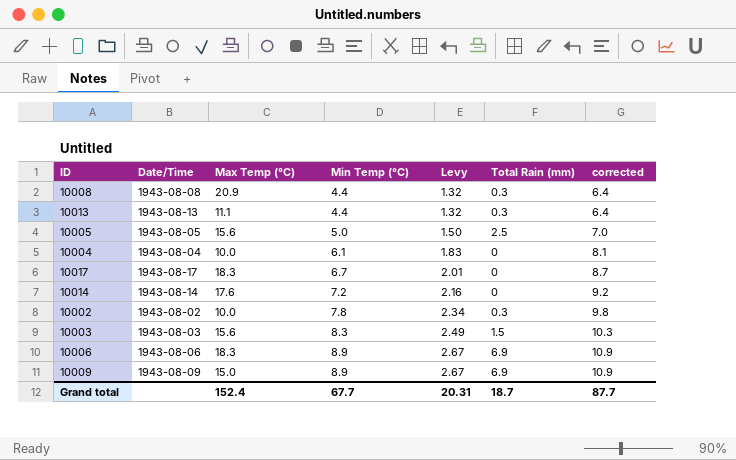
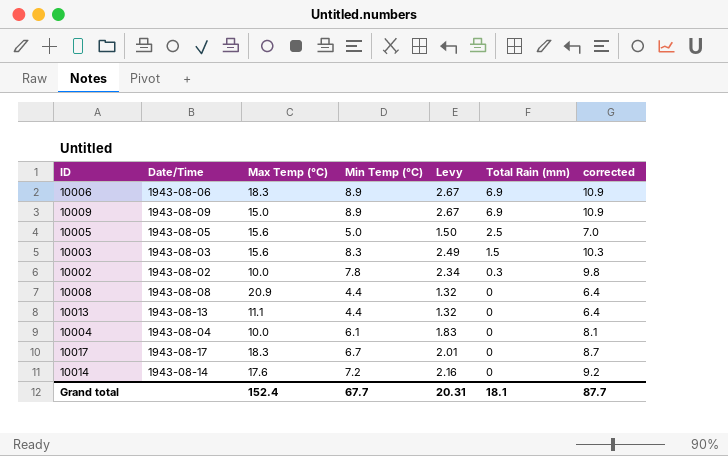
row order: Min Temp (°C) ascending -> Total Rain (mm) descending
10008 | Total Rain (mm): 0.3 -> 0
10013 | Total Rain (mm): 0.3 -> 0
Grand total | Total Rain (mm): 18.7 -> 18.1

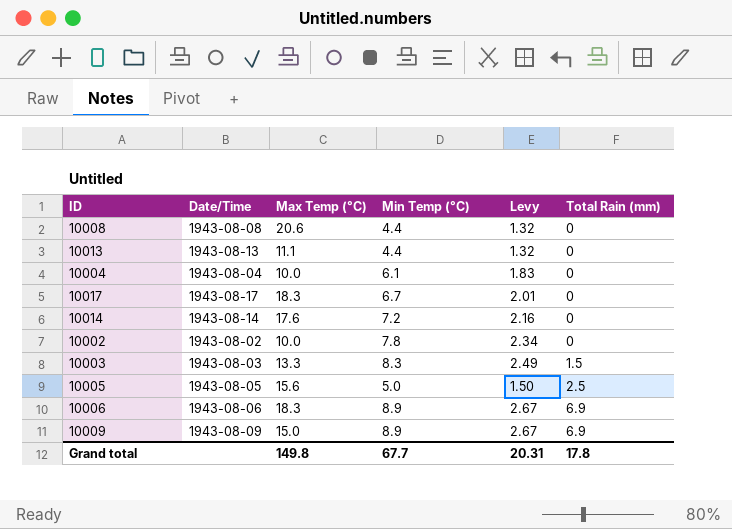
row order: Total Rain (mm) descending -> Total Rain (mm) ascending
column corrected | formula: [Min Temp (°C)] + 2 -> none
10008 | Max Temp (°C): 20.9 -> 20.6
10002 | Total Rain (mm): 0.3 -> 0
10003 | Max Temp (°C): 15.6 -> 13.3
Grand total | Max Temp (°C): 152.4 -> 149.8
Grand total | Total Rain (mm): 18.1 -> 17.8

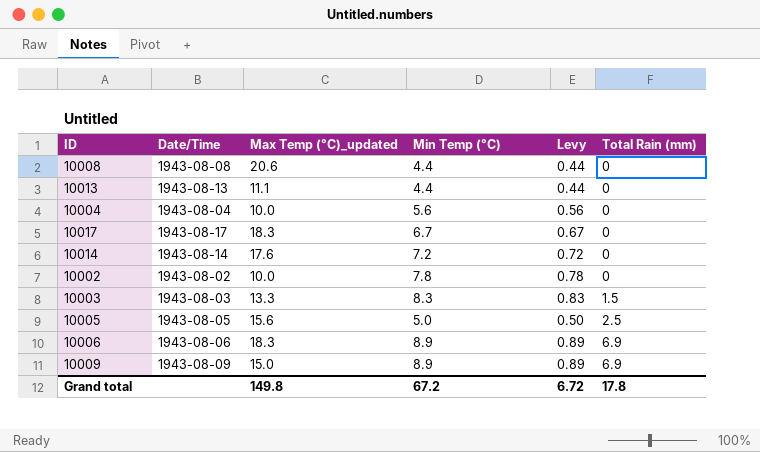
column name: Max Temp (°C) -> Max Temp (°C)_updated
column Levy | formula: [Min Temp (°C)] * 0.3 -> [Min Temp (°C)] * 0.1
10004 | Min Temp (°C): 6.1 -> 5.6
Grand total | Min Temp (°C): 67.7 -> 67.2
Grand total | Levy: 20.31 -> 6.72

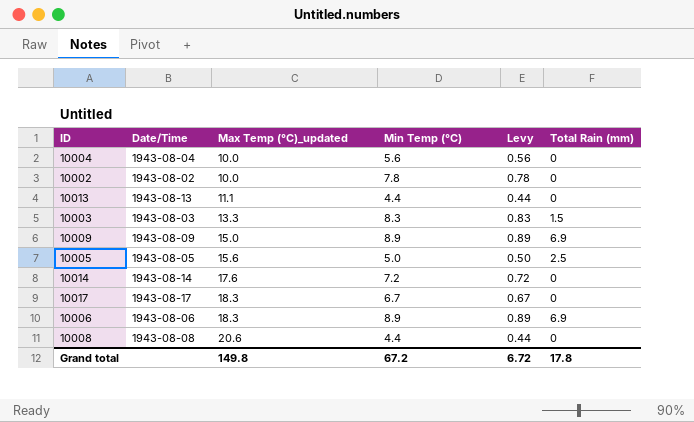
row order: Total Rain (mm) ascending -> Max Temp (°C)_updated ascending

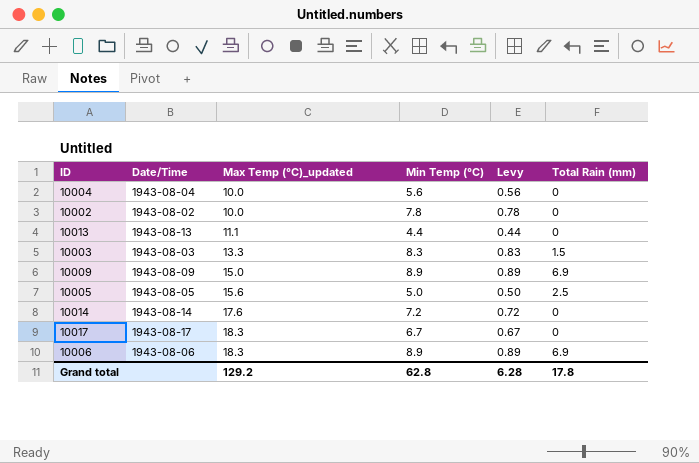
row 10008: 1943-08-08 | 20.6 | 4.4 | 0.44 | 0 -> none
Grand total | Max Temp (°C)_updated: 149.8 -> 129.2
Grand total | Min Temp (°C): 67.2 -> 62.8
Grand total | Levy: 6.72 -> 6.28

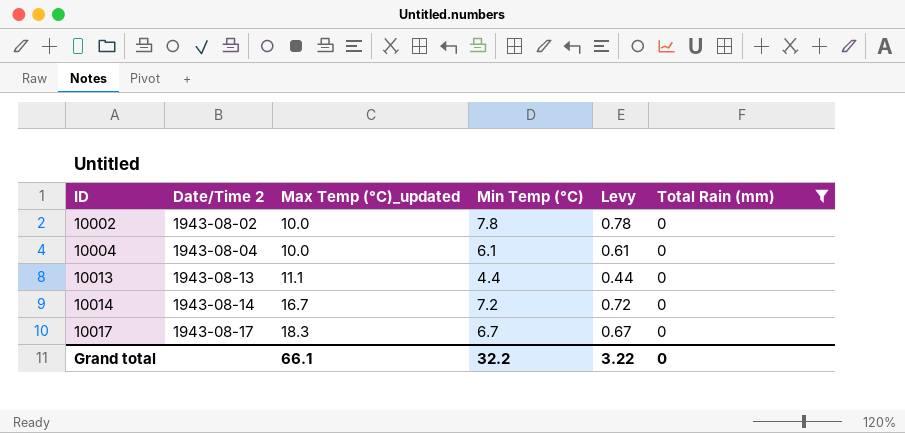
filter: none -> Total Rain (mm) = 0
row order: Max Temp (°C)_updated ascending -> ID ascending
column name: Date/Time -> Date/Time 2
10004 | Min Temp (°C): 5.6 -> 6.1
10004 | Levy: 0.56 -> 0.61
10014 | Max Temp (°C)_updated: 17.6 -> 16.7
Grand total | Max Temp (°C)_updated: 129.2 -> 66.1
Grand total | Min Temp (°C): 62.8 -> 32.2
Grand total | Levy: 6.28 -> 3.22
Grand total | Total Rain (mm): 17.8 -> 0

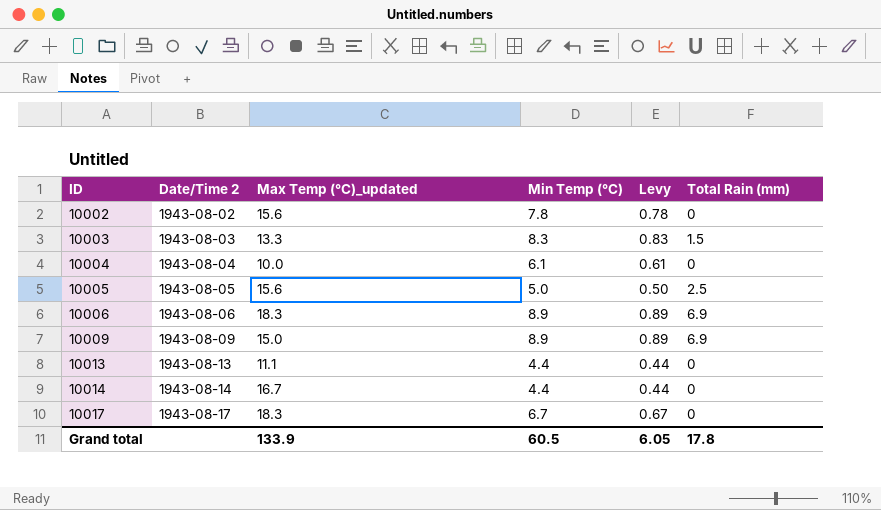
filter: Total Rain (mm) = 0 -> none
10002 | Max Temp (°C)_updated: 10.0 -> 15.6
10014 | Min Temp (°C): 7.2 -> 4.4
10014 | Levy: 0.72 -> 0.44
Grand total | Max Temp (°C)_updated: 66.1 -> 133.9
Grand total | Min Temp (°C): 32.2 -> 60.5
Grand total | Levy: 3.22 -> 6.05
Grand total | Total Rain (mm): 0 -> 17.8

